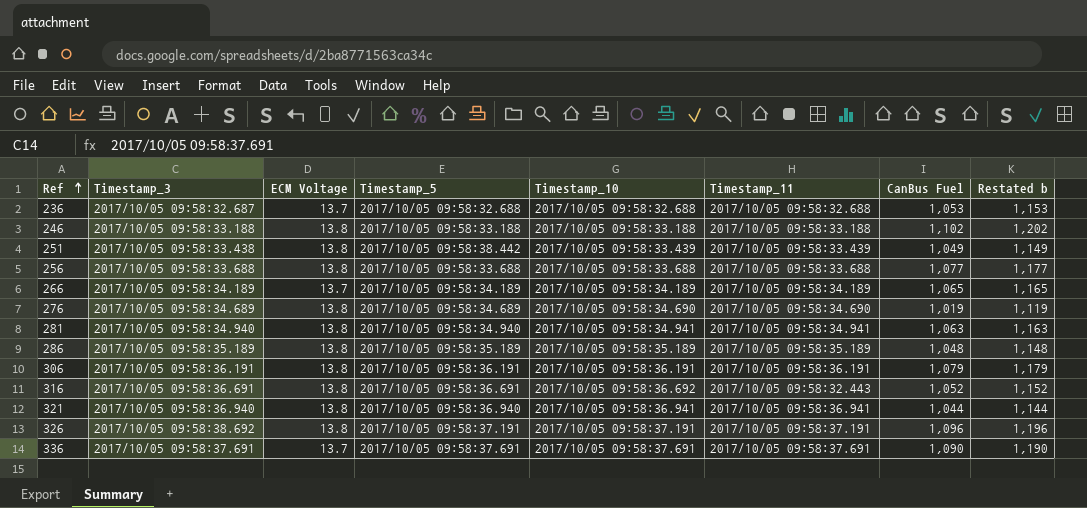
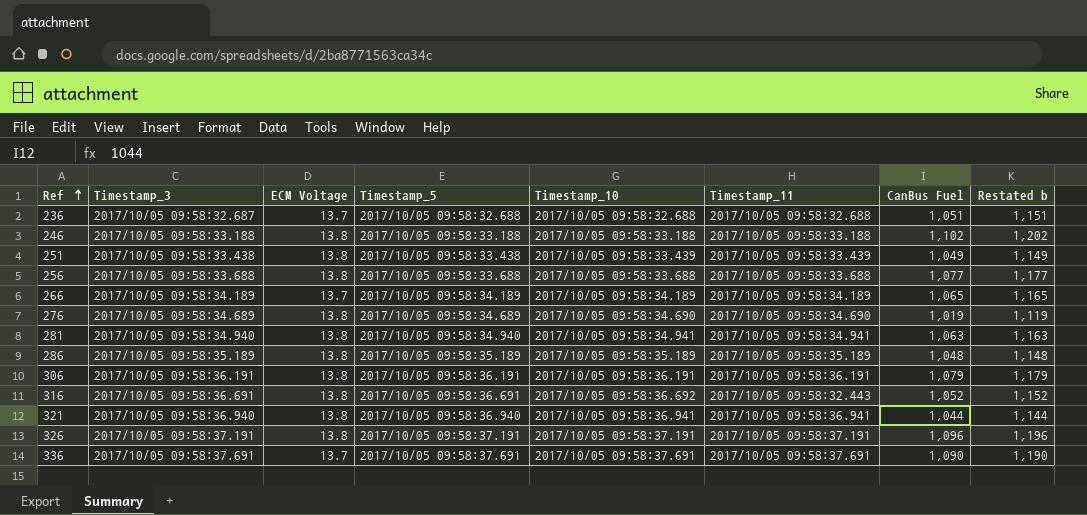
236 | CanBus Fuel: 1,053 -> 1,051
236 | Restated b: 1,153 -> 1,151
251 | Timestamp_5: 2017/10/05 09:58:38.442 -> 2017/10/05 09:58:33.438
326 | Timestamp_3: 2017/10/05 09:58:38.692 -> 2017/10/05 09:58:37.191

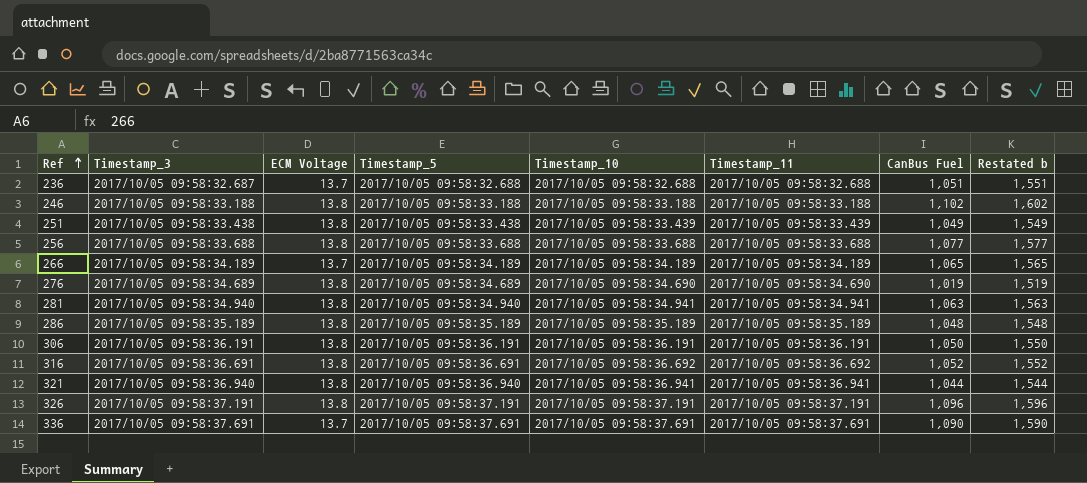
column Restated b | formula: [CanBus Fuel] + 100 -> [CanBus Fuel] + 500
306 | CanBus Fuel: 1,079 -> 1,050
316 | Timestamp_11: 2017/10/05 09:58:32.443 -> 2017/10/05 09:58:36.692

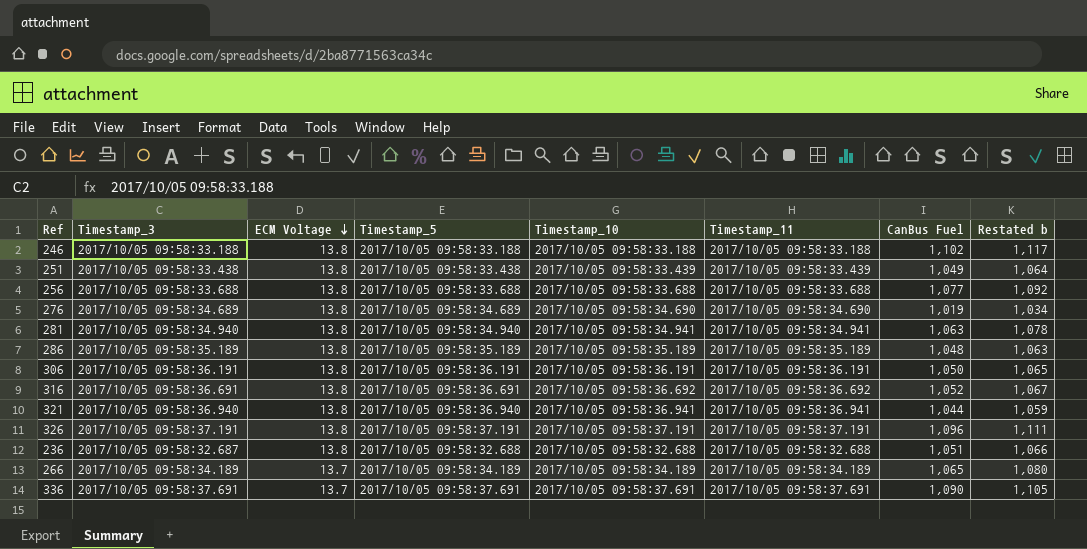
row order: Ref ascending -> ECM Voltage descending
column Restated b | formula: [CanBus Fuel] + 500 -> [CanBus Fuel] + 15
236 | ECM Voltage: 13.7 -> 13.8

